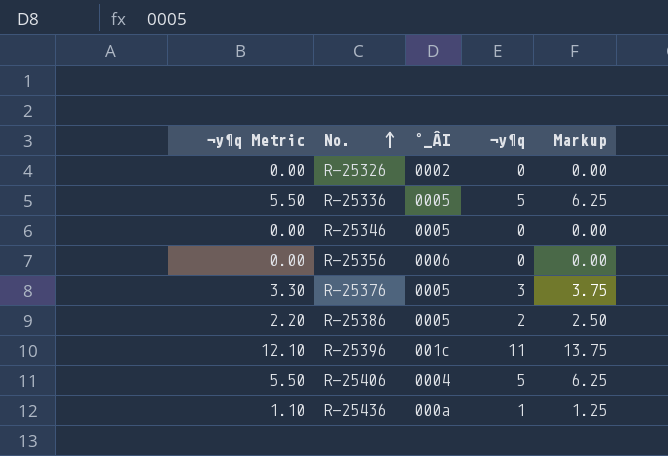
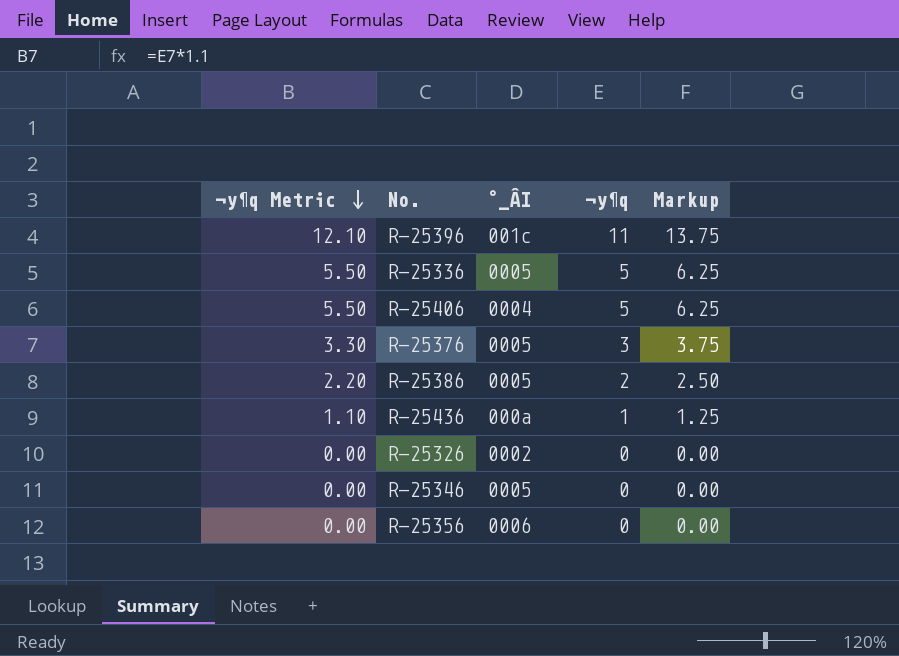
row order: No. ascending -> ¬y¶q Metric descending

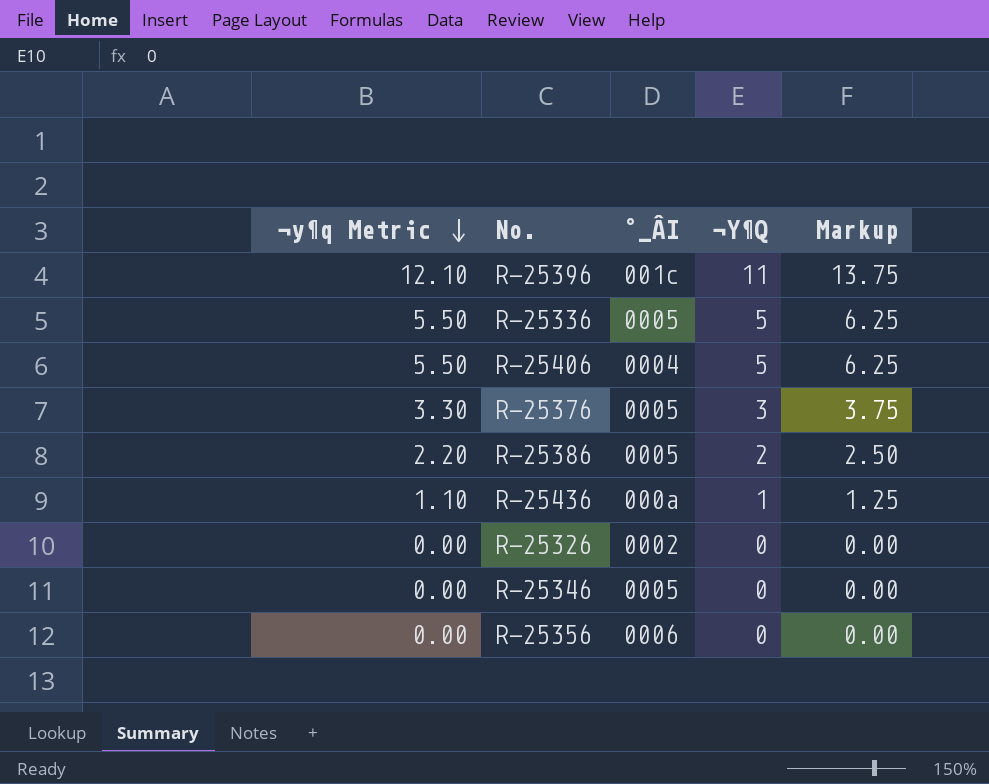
column name: ¬y¶q -> ¬Y¶Q

